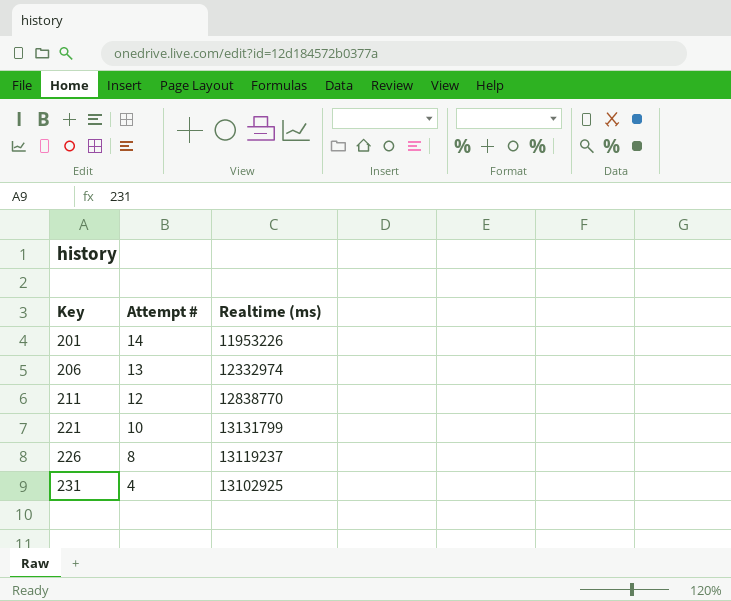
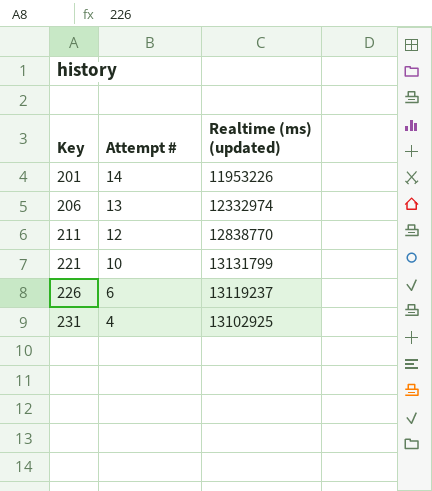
column name: Realtime (ms) -> Realtime (ms) (updated)
226 | Attempt #: 8 -> 6

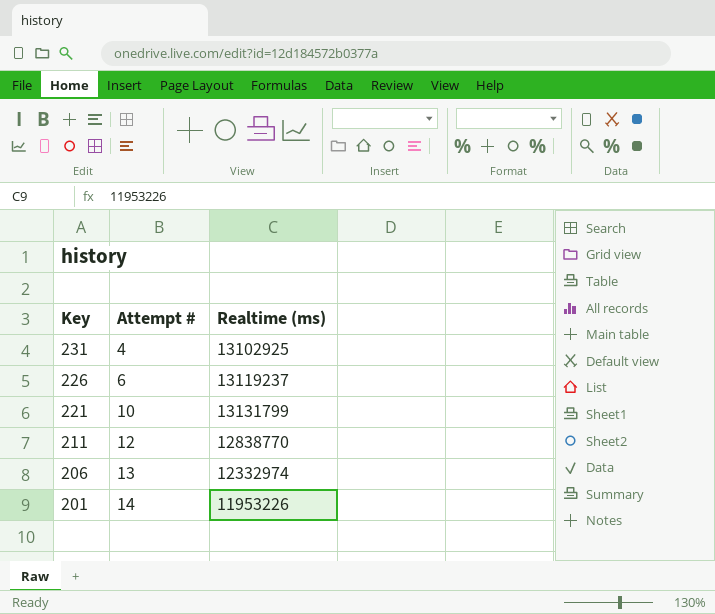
row order: Key ascending -> Key descending
column name: Realtime (ms) (updated) -> Realtime (ms)

